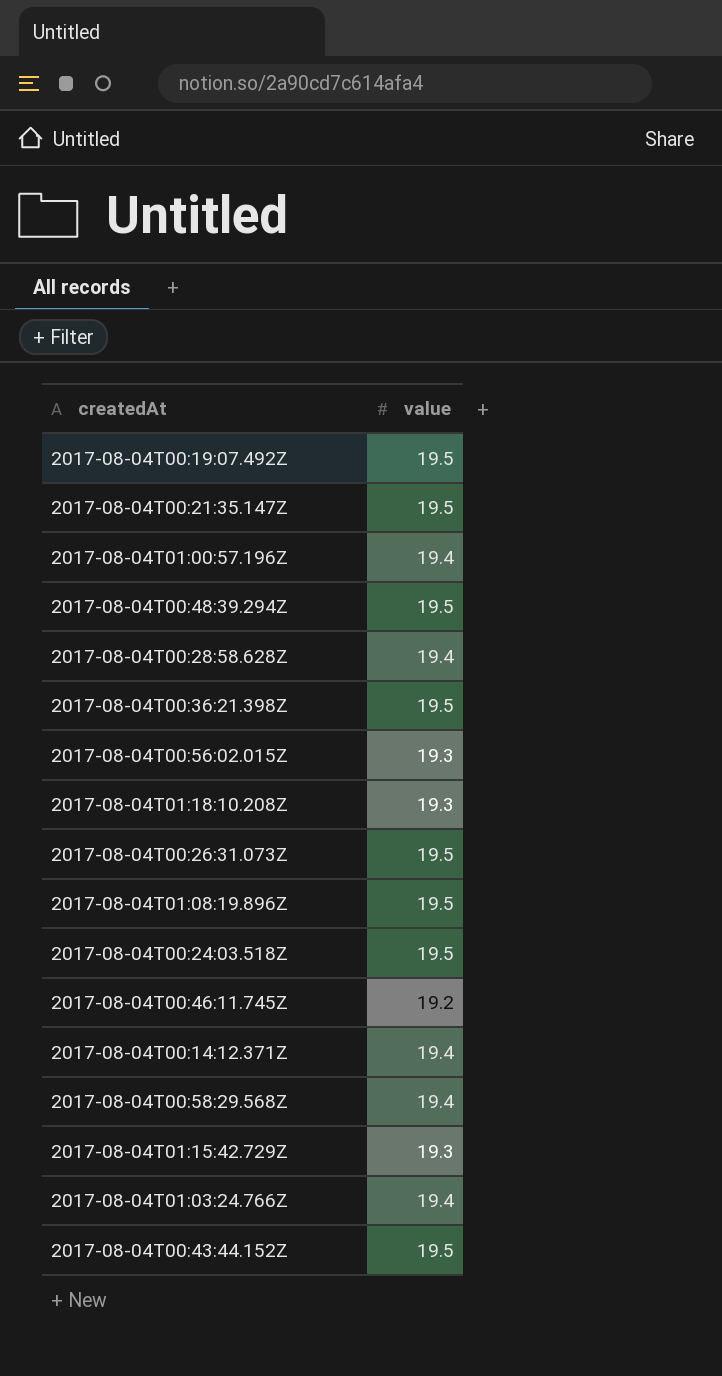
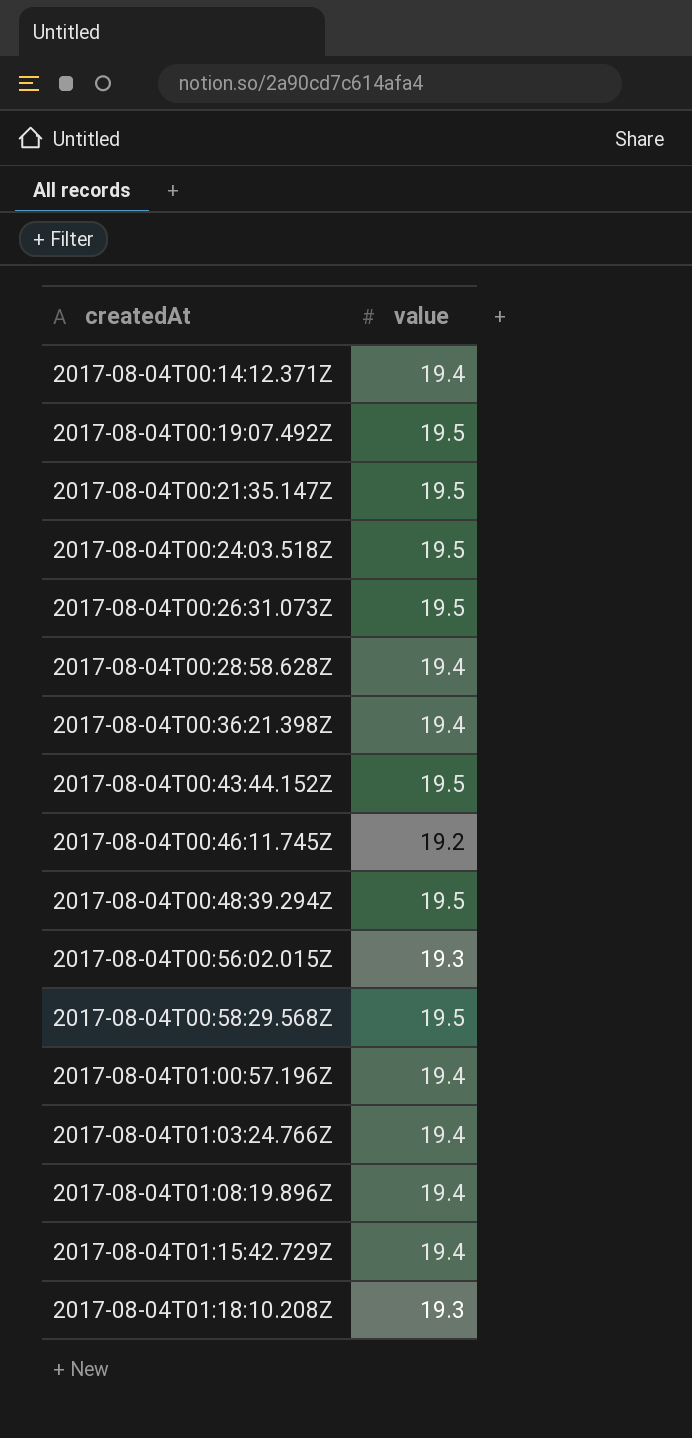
row order: none -> createdAt ascending
2017-08-04T00:36:21.398Z | value: 19.5 -> 19.4
2017-08-04T00:58:29.568Z | value: 19.4 -> 19.5
2017-08-04T01:08:19.896Z | value: 19.5 -> 19.4
2017-08-04T01:15:42.729Z | value: 19.3 -> 19.4

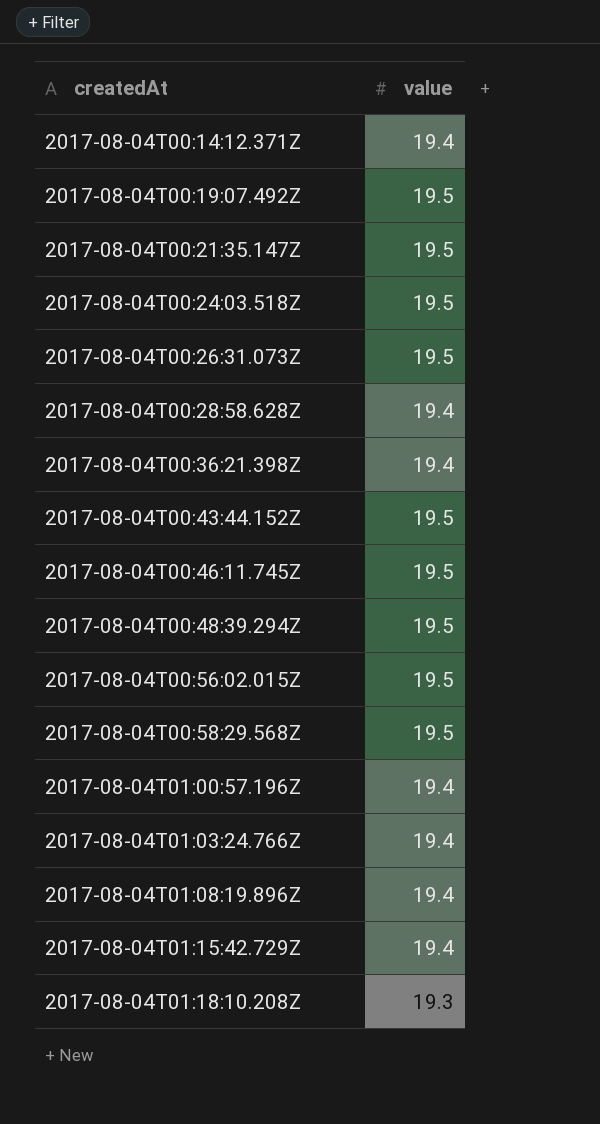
2017-08-04T00:46:11.745Z | value: 19.2 -> 19.5
2017-08-04T00:56:02.015Z | value: 19.3 -> 19.5

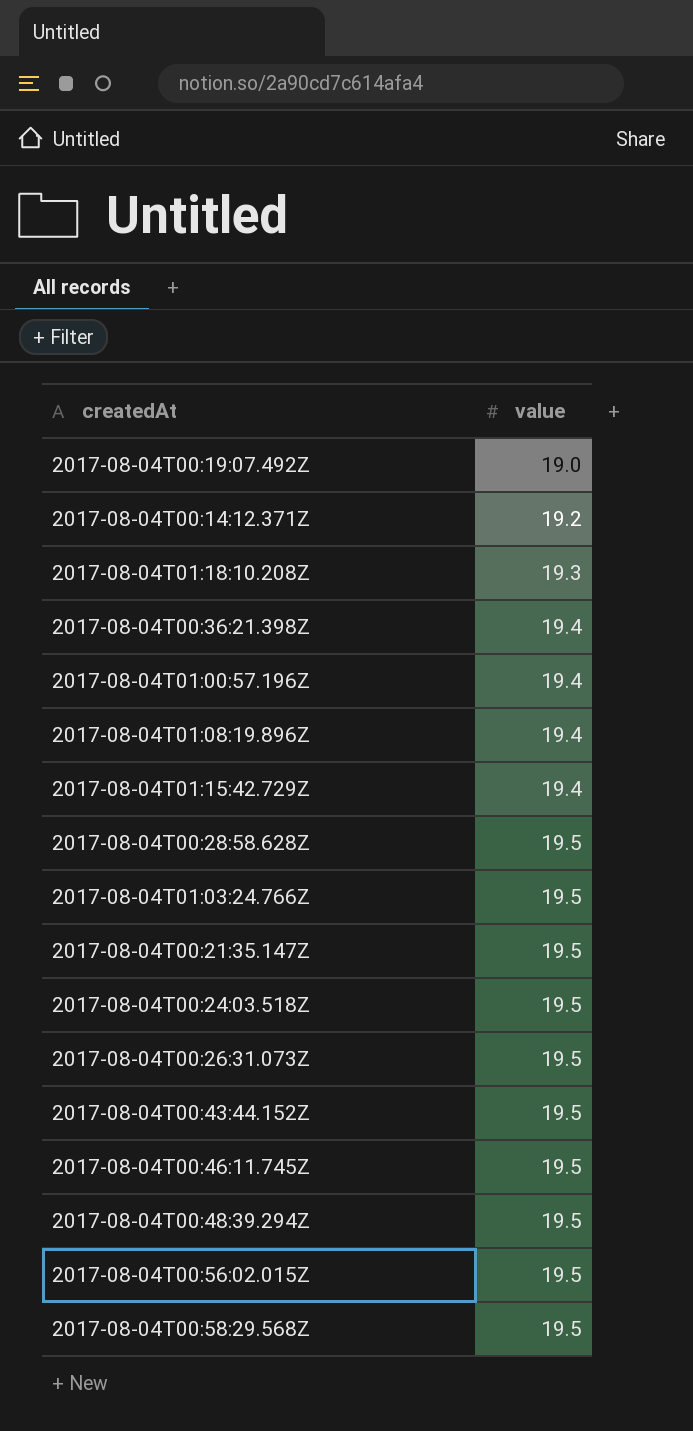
row order: createdAt ascending -> value ascending
2017-08-04T00:19:07.492Z | value: 19.5 -> 19.0
2017-08-04T00:14:12.371Z | value: 19.4 -> 19.2
2017-08-04T00:28:58.628Z | value: 19.4 -> 19.5
2017-08-04T01:03:24.766Z | value: 19.4 -> 19.5

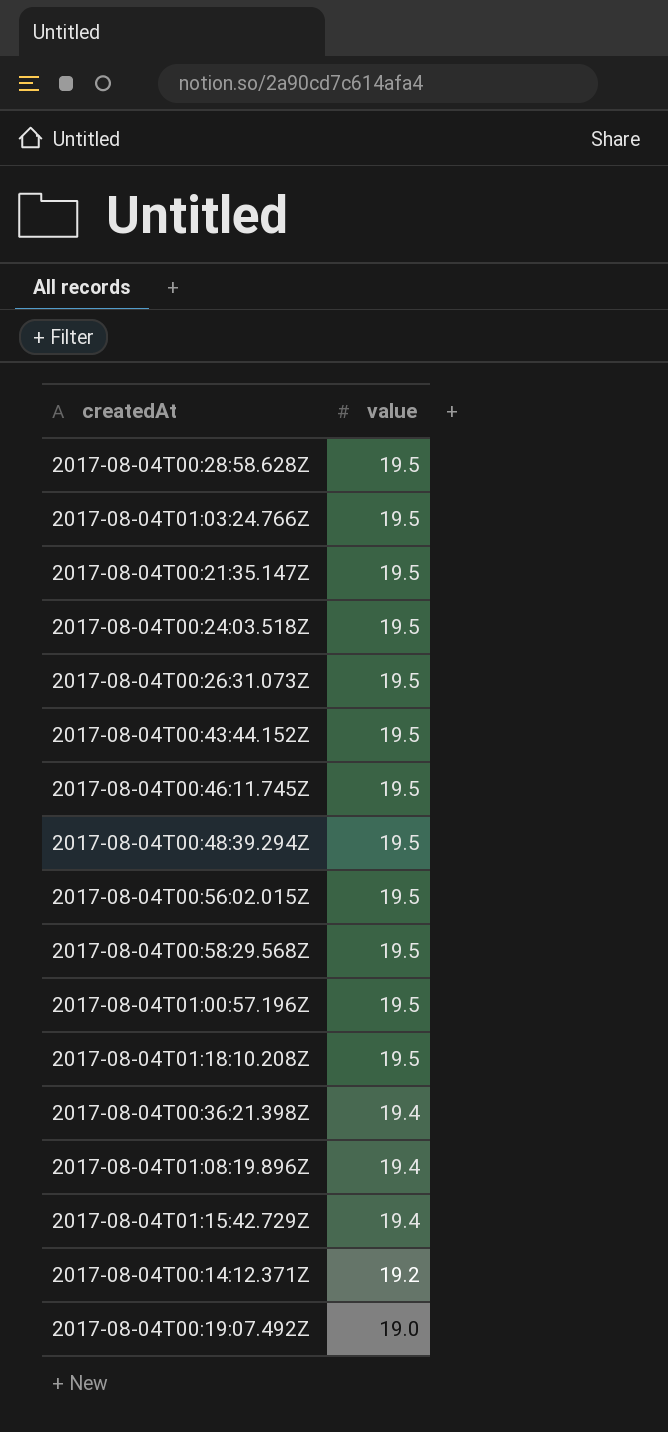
row order: value ascending -> value descending
2017-08-04T01:00:57.196Z | value: 19.4 -> 19.5
2017-08-04T01:18:10.208Z | value: 19.3 -> 19.5

